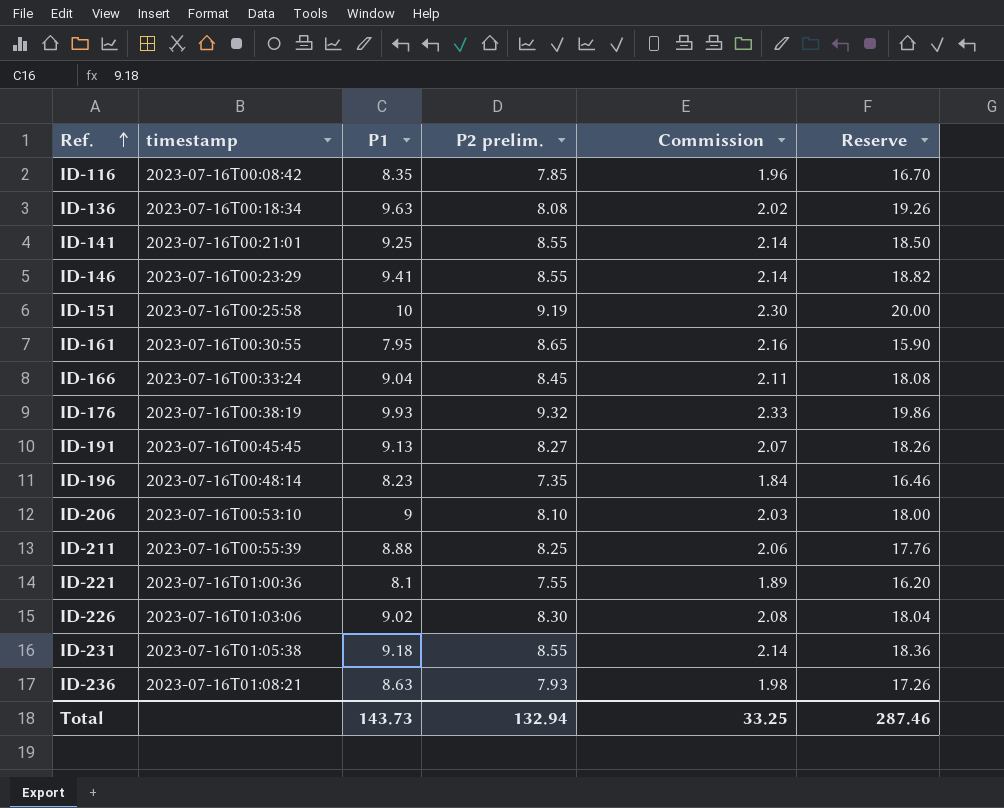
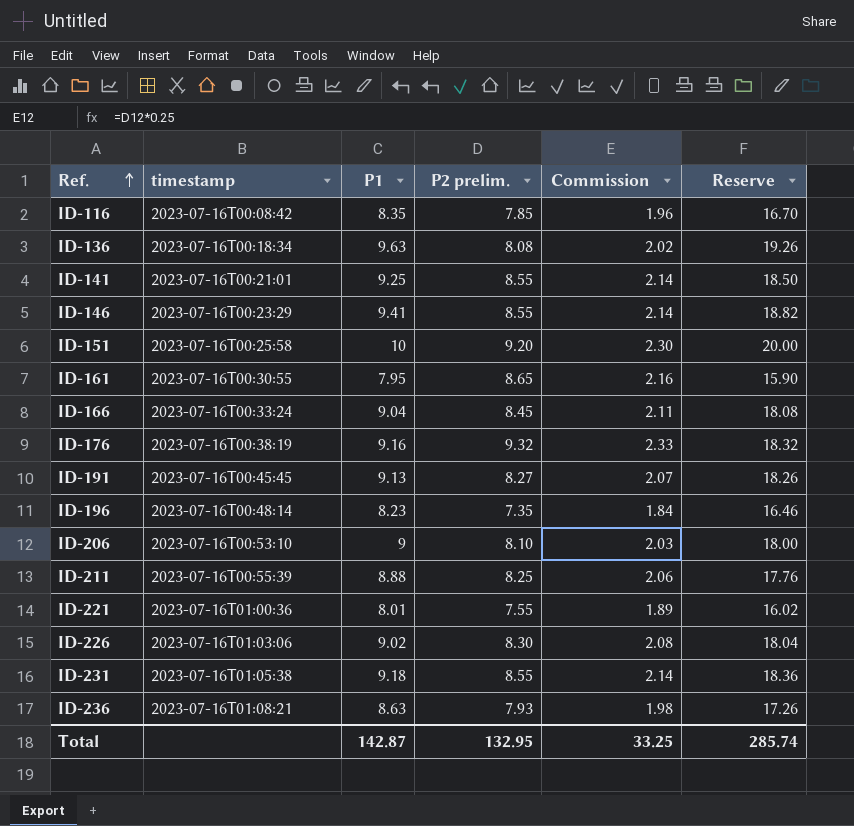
ID-151 | P2 prelim.: 9.19 -> 9.20
ID-176 | P1: 9.93 -> 9.16
ID-176 | Reserve: 19.86 -> 18.32
ID-221 | P1: 8.1 -> 8.01
ID-221 | Reserve: 16.20 -> 16.02
Total | P1: 143.73 -> 142.87
Total | P2 prelim.: 132.94 -> 132.95
Total | Reserve: 287.46 -> 285.74

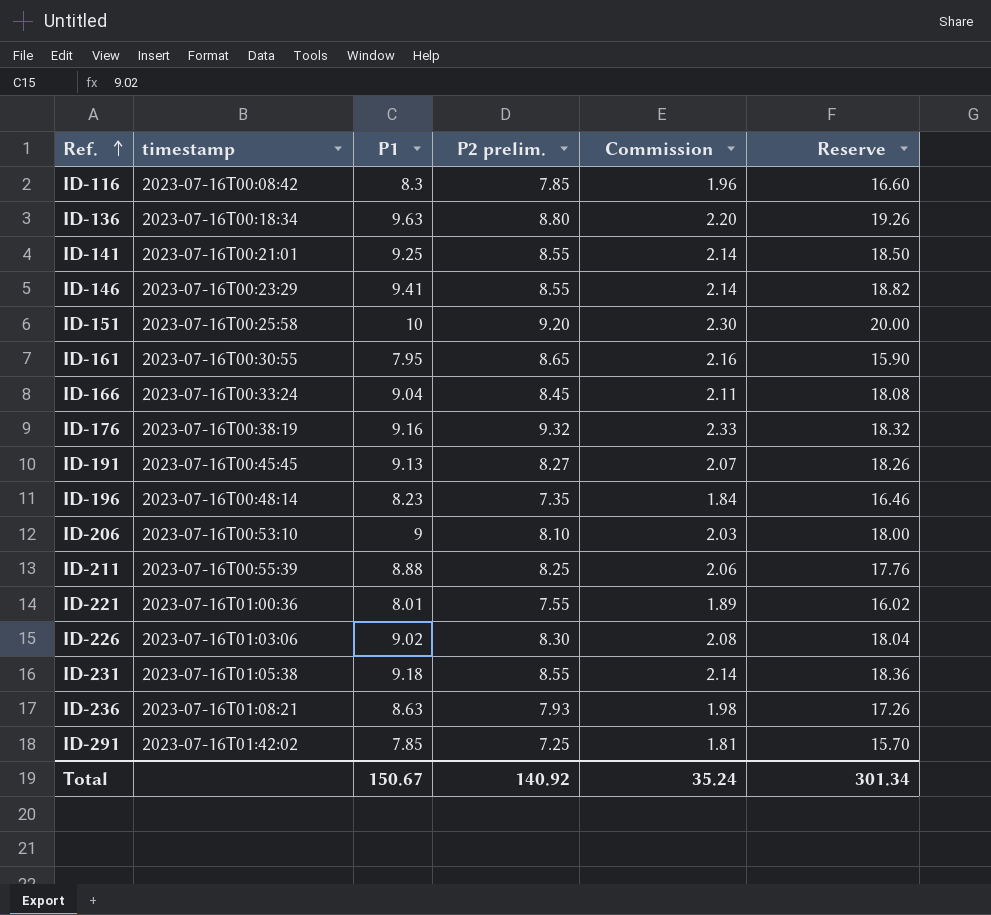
ID-116 | P1: 8.35 -> 8.3
ID-116 | Reserve: 16.70 -> 16.60
ID-136 | P2 prelim.: 8.08 -> 8.80
ID-136 | Commission: 2.02 -> 2.20
row ID-291: none -> 2023-07-16T01:42:02 | 7.85 | 7.25 | 1.81 | 15.70
Total | P1: 142.87 -> 150.67
Total | P2 prelim.: 132.95 -> 140.92
Total | Commission: 33.25 -> 35.24
Total | Reserve: 285.74 -> 301.34

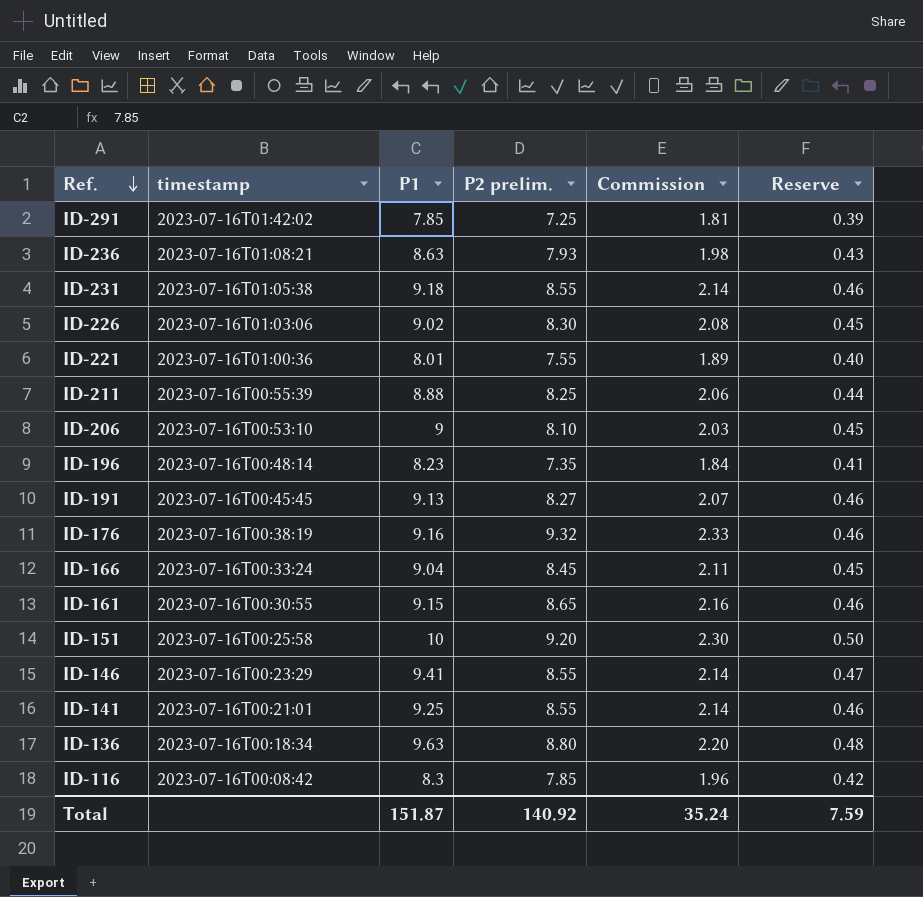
row order: Ref. ascending -> Ref. descending
column Reserve | formula: [P1] * 2 -> [P1] * 0.05
ID-161 | P1: 7.95 -> 9.15
Total | P1: 150.67 -> 151.87
Total | Reserve: 301.34 -> 7.59

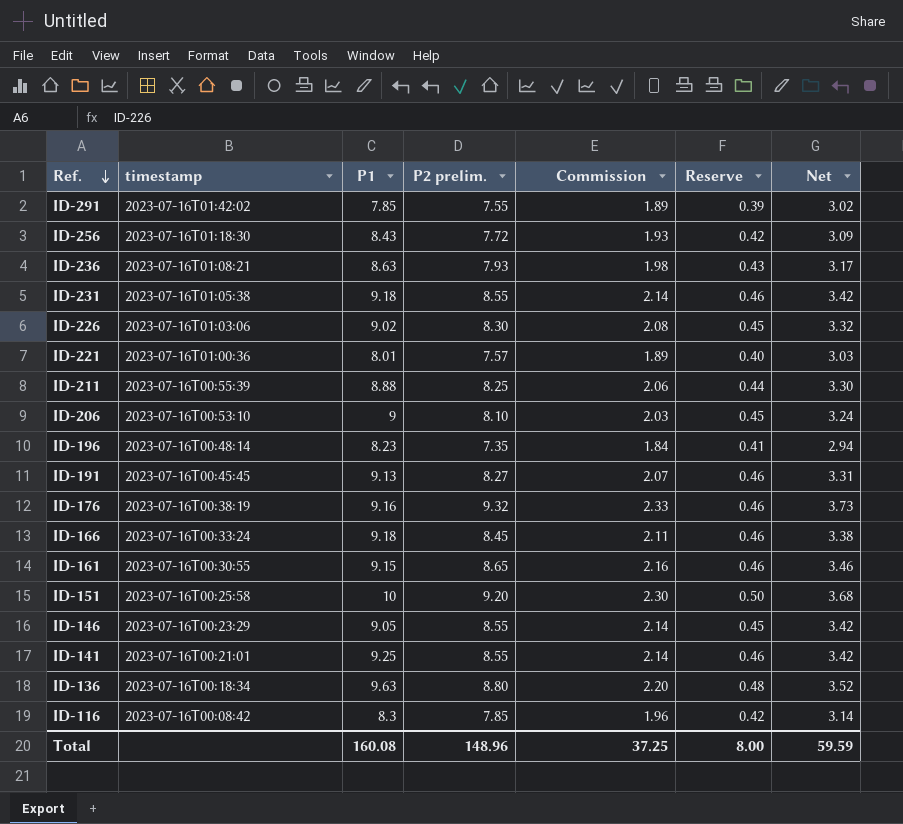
column Net | formula: none -> [P2 prelim.] * 0.4
ID-291 | P2 prelim.: 7.25 -> 7.55
ID-291 | Commission: 1.81 -> 1.89
row ID-256: none -> 2023-07-16T01:18:30 | 8.43 | 7.72 | 1.93 | 0.42 | 3.09
ID-221 | P2 prelim.: 7.55 -> 7.57
ID-166 | P1: 9.04 -> 9.18
ID-166 | Reserve: 0.45 -> 0.46
ID-146 | P1: 9.41 -> 9.05
ID-146 | Reserve: 0.47 -> 0.45
Total | P1: 151.87 -> 160.08
Total | P2 prelim.: 140.92 -> 148.96
Total | Commission: 35.24 -> 37.25
Total | Reserve: 7.59 -> 8.00

